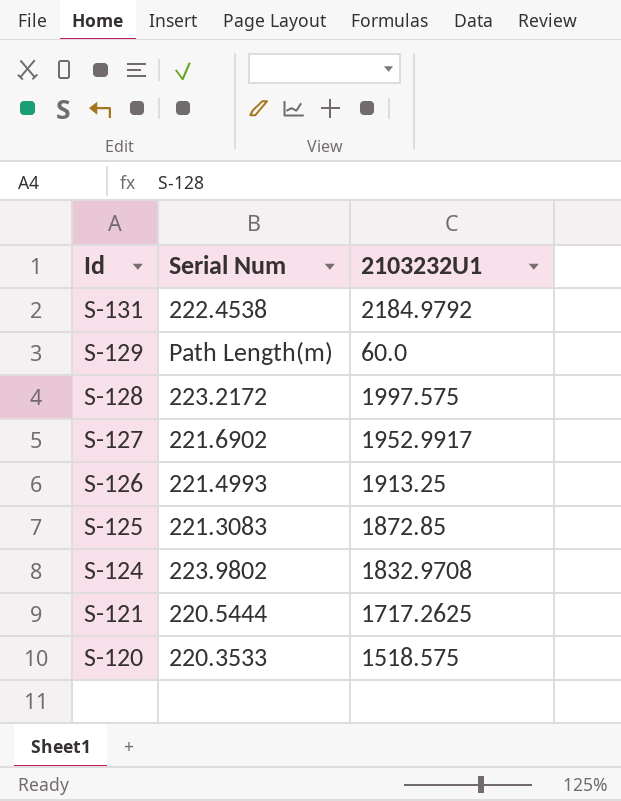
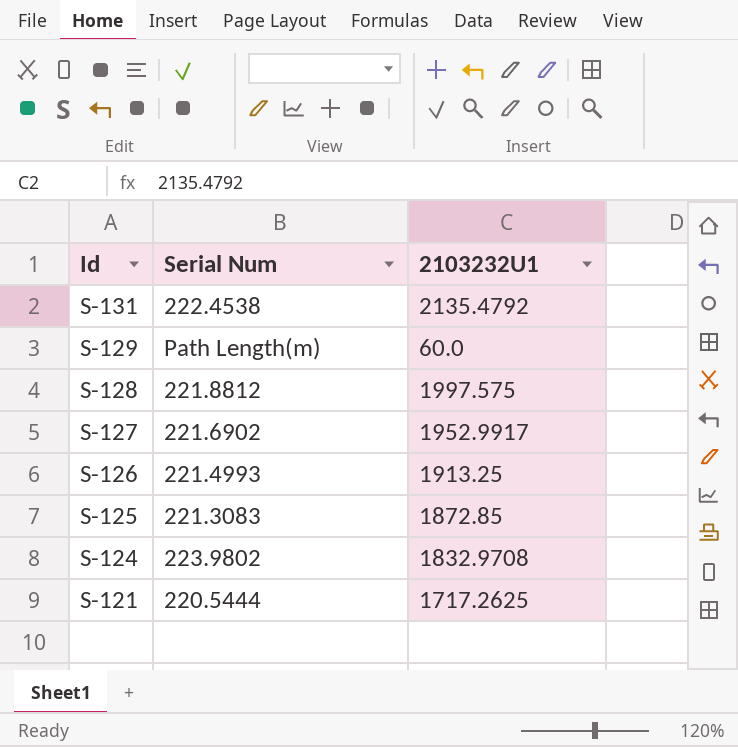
row S-120: 220.3533 | 1518.575 -> none
S-131 | 2103232U1: 2184.9792 -> 2135.4792
S-128 | Serial Num: 223.2172 -> 221.8812

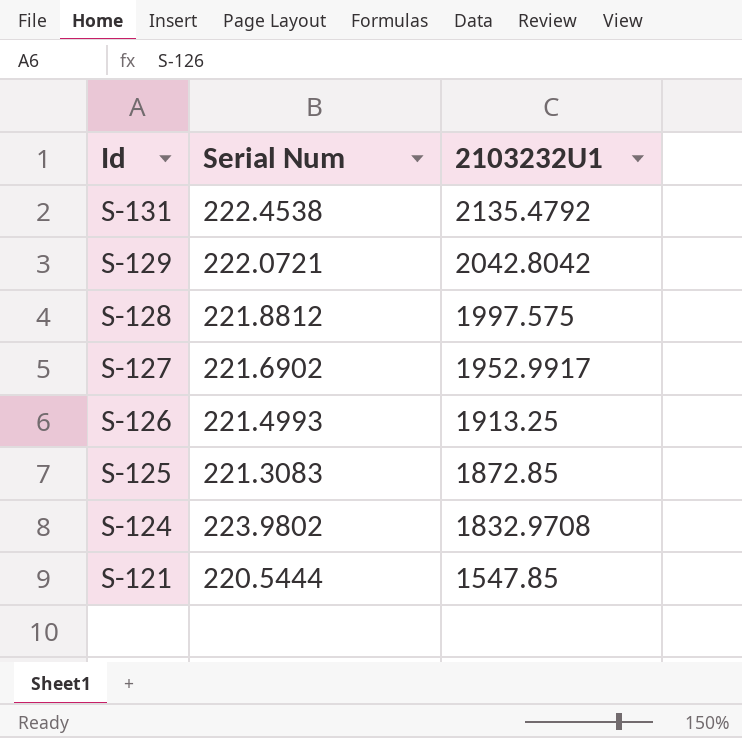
S-129 | Serial Num: Path Length(m) -> 222.0721
S-129 | 2103232U1: 60.0 -> 2042.8042
S-121 | 2103232U1: 1717.2625 -> 1547.85

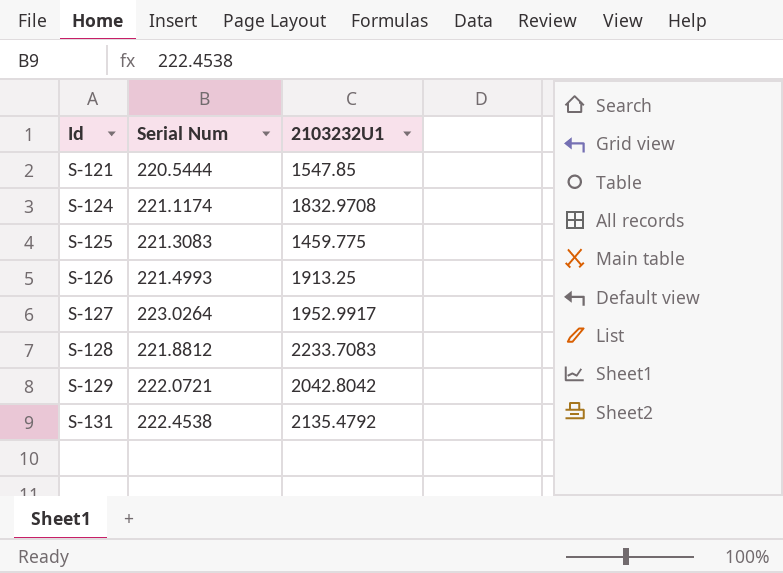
row order: Id descending -> Id ascending
S-124 | Serial Num: 223.9802 -> 221.1174
S-125 | 2103232U1: 1872.85 -> 1459.775
S-127 | Serial Num: 221.6902 -> 223.0264
S-128 | 2103232U1: 1997.575 -> 2233.7083

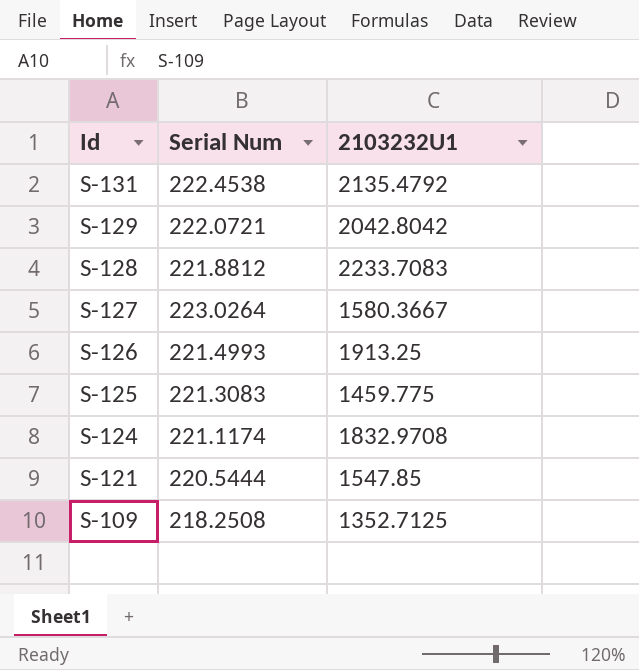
row order: Id ascending -> Id descending
S-127 | 2103232U1: 1952.9917 -> 1580.3667
row S-109: none -> 218.2508 | 1352.7125

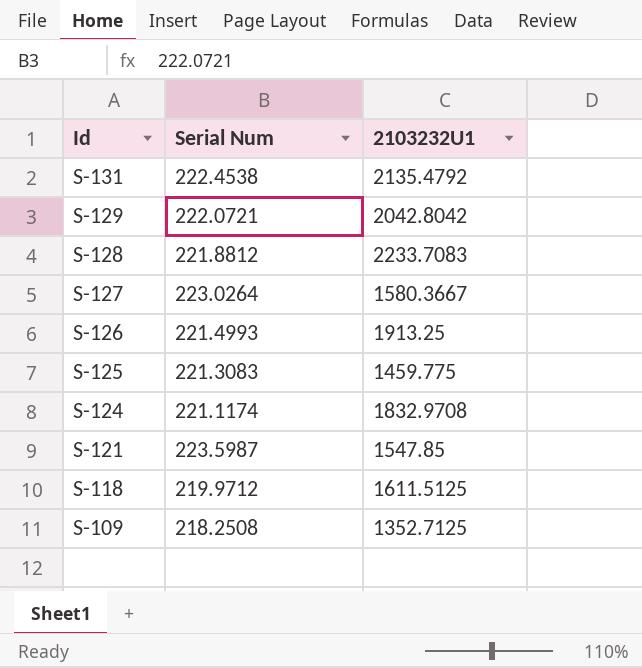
S-121 | Serial Num: 220.5444 -> 223.5987
row S-118: none -> 219.9712 | 1611.5125

